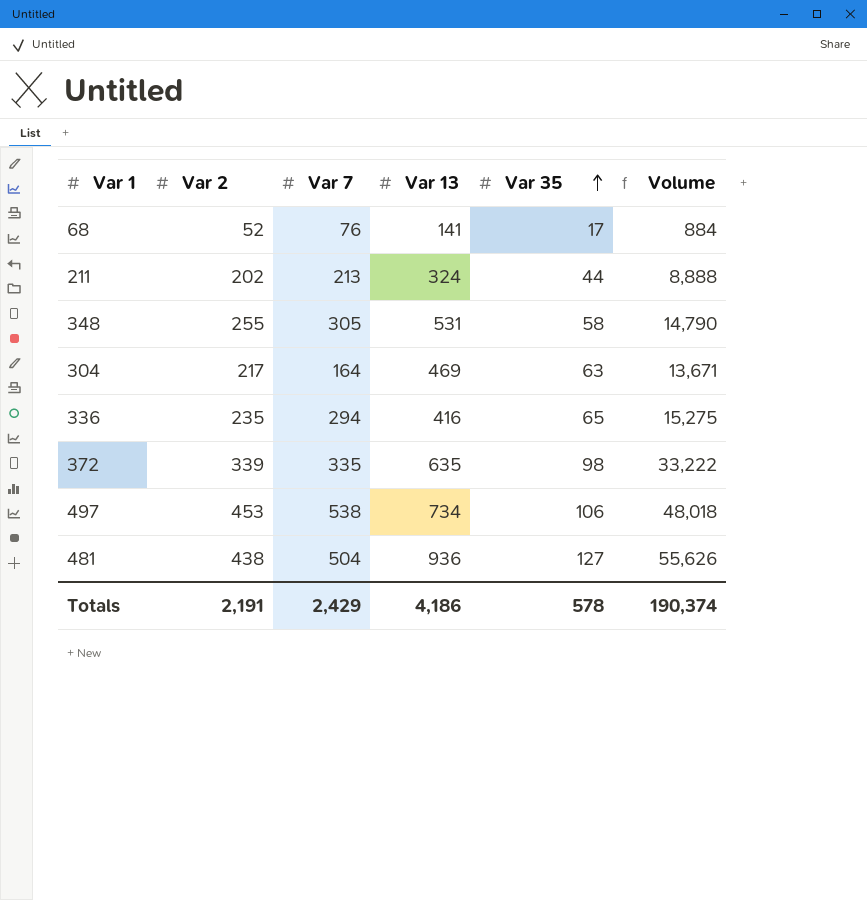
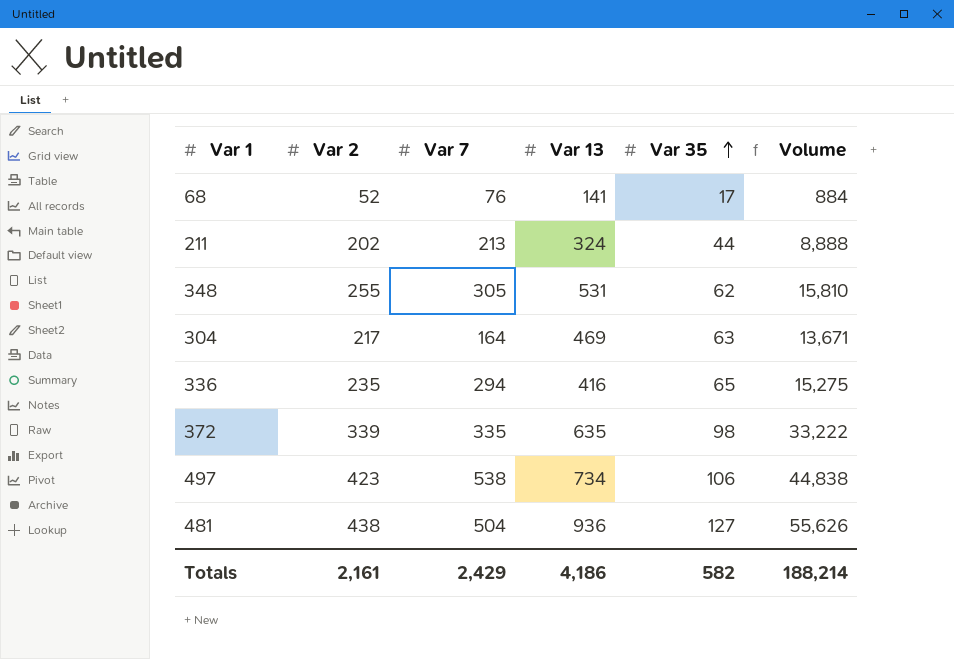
348 | Var 35: 58 -> 62
348 | Volume: 14,790 -> 15,810
497 | Var 2: 453 -> 423
497 | Volume: 48,018 -> 44,838
Totals | Var 2: 2,191 -> 2,161
Totals | Var 35: 578 -> 582
Totals | Volume: 190,374 -> 188,214

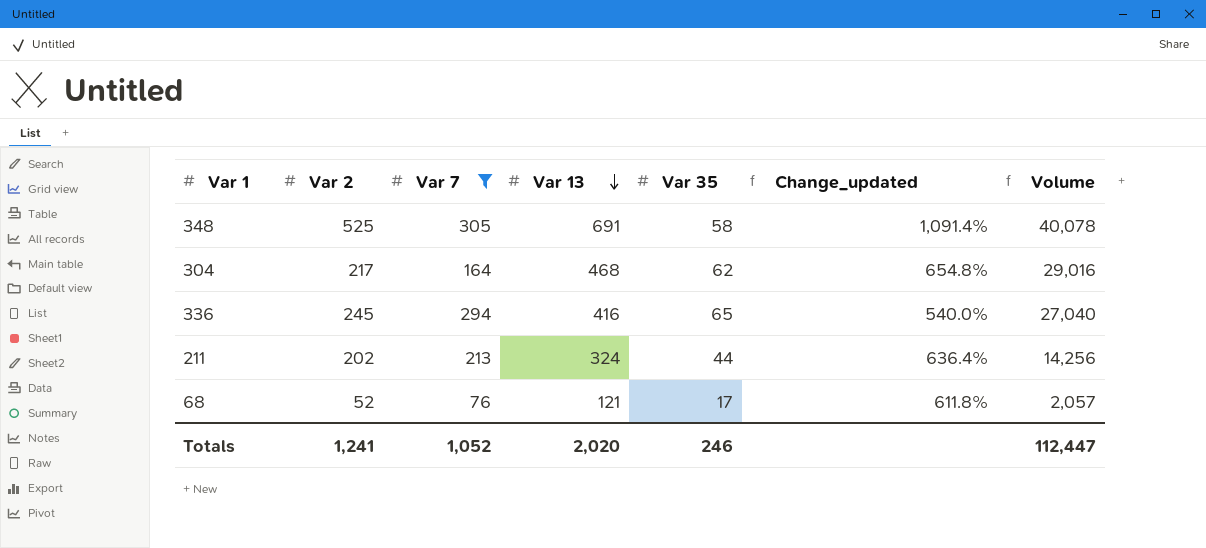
filter: none -> Var 7 <= 305
row order: Var 35 ascending -> Var 13 descending
column Change_updated | formula: none -> ([Var 13] - [Var 35]) / [Var 35]
column Volume | formula: [Var 2] * [Var 35] -> [Var 13] * [Var 35]
348 | Var 2: 255 -> 525
348 | Var 13: 531 -> 691
348 | Var 35: 62 -> 58
304 | Var 13: 469 -> 468
304 | Var 35: 63 -> 62
336 | Var 2: 235 -> 245
68 | Var 13: 141 -> 121
Totals | Var 2: 2,161 -> 1,241
Totals | Var 7: 2,429 -> 1,052
Totals | Var 13: 4,186 -> 2,020
Totals | Var 35: 582 -> 246
Totals | Volume: 188,214 -> 112,447

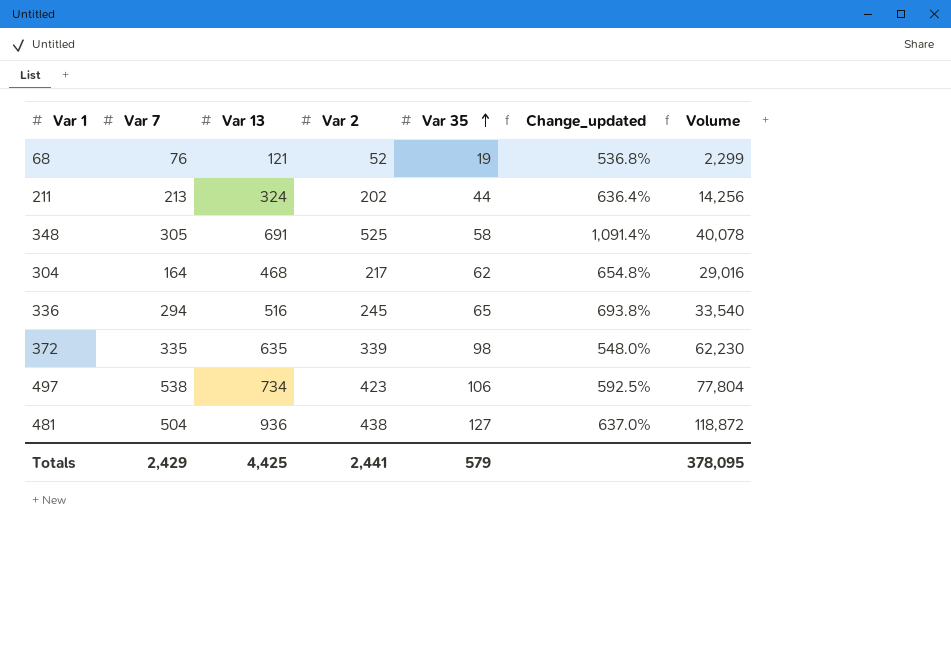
filter: Var 7 <= 305 -> none
row order: Var 13 descending -> Var 35 ascending
column Var 2 | position: 2 -> 4
68 | Var 35: 17 -> 19
68 | Change_updated: 611.8% -> 536.8%
68 | Volume: 2,057 -> 2,299
336 | Var 13: 416 -> 516
336 | Change_updated: 540.0% -> 693.8%
336 | Volume: 27,040 -> 33,540
Totals | Var 7: 1,052 -> 2,429
Totals | Var 13: 2,020 -> 4,425
Totals | Var 2: 1,241 -> 2,441
Totals | Var 35: 246 -> 579
Totals | Volume: 112,447 -> 378,095

